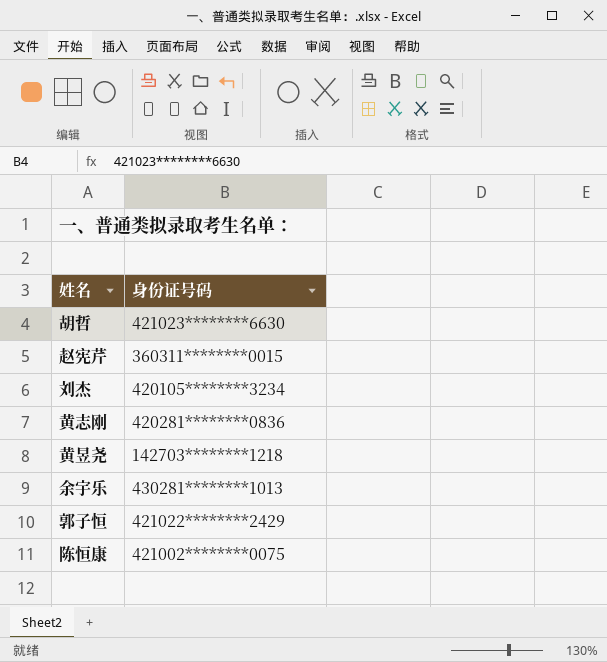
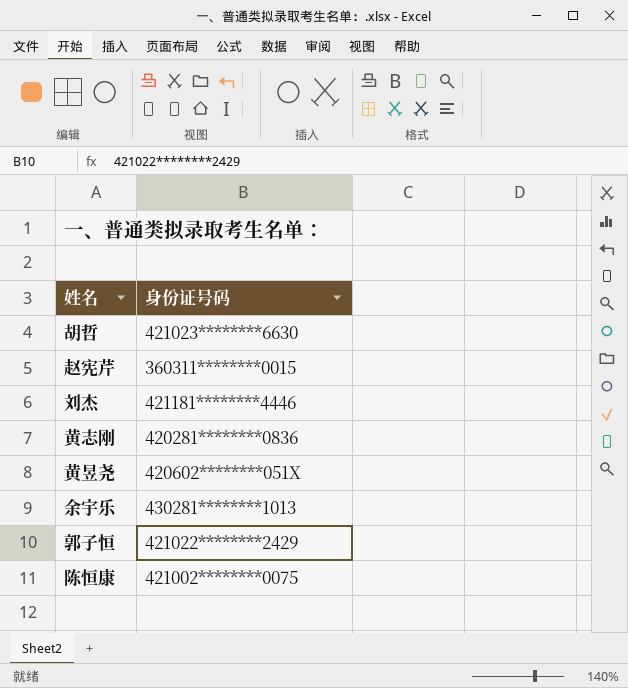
刘杰 | 身份证号码: 420105********3234 -> 421181********4446
黄昱尧 | 身份证号码: 142703********1218 -> 420602********051X

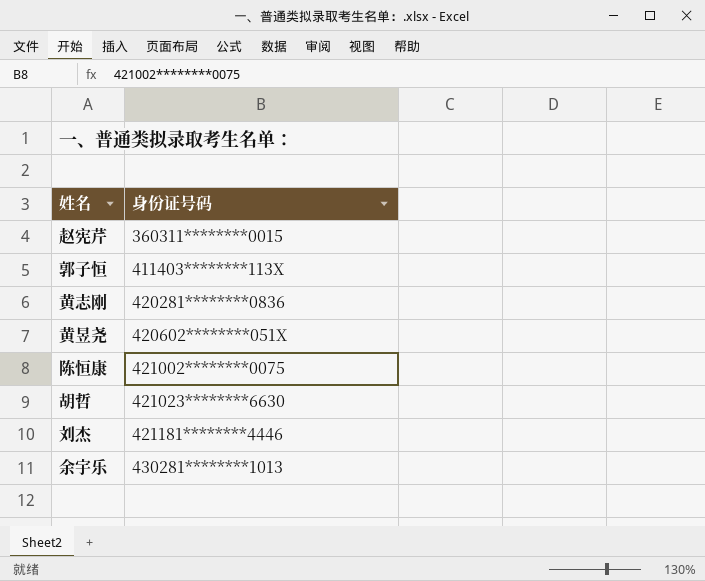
row order: none -> 身份证号码 ascending
郭子恒 | 身份证号码: 421022********2429 -> 411403********113X

